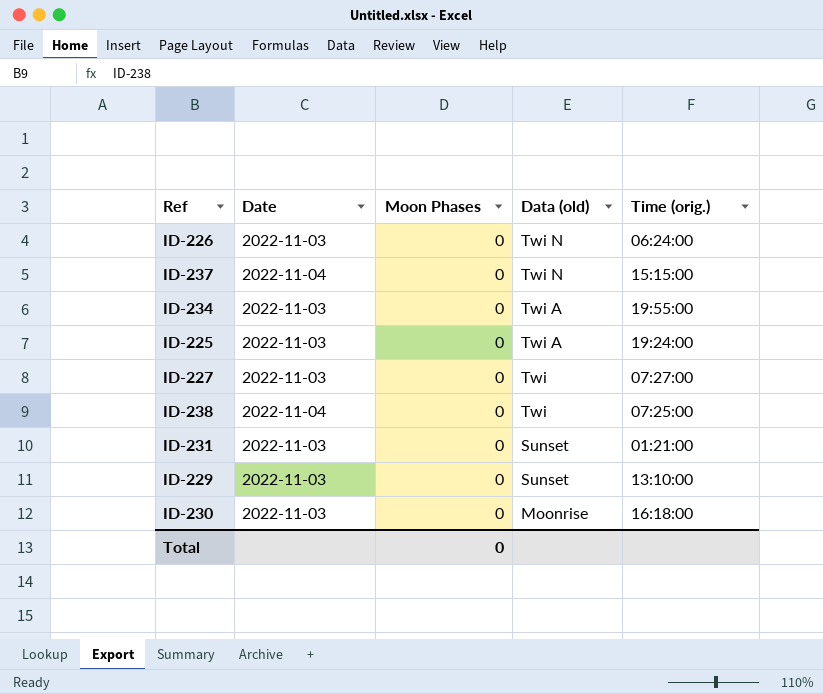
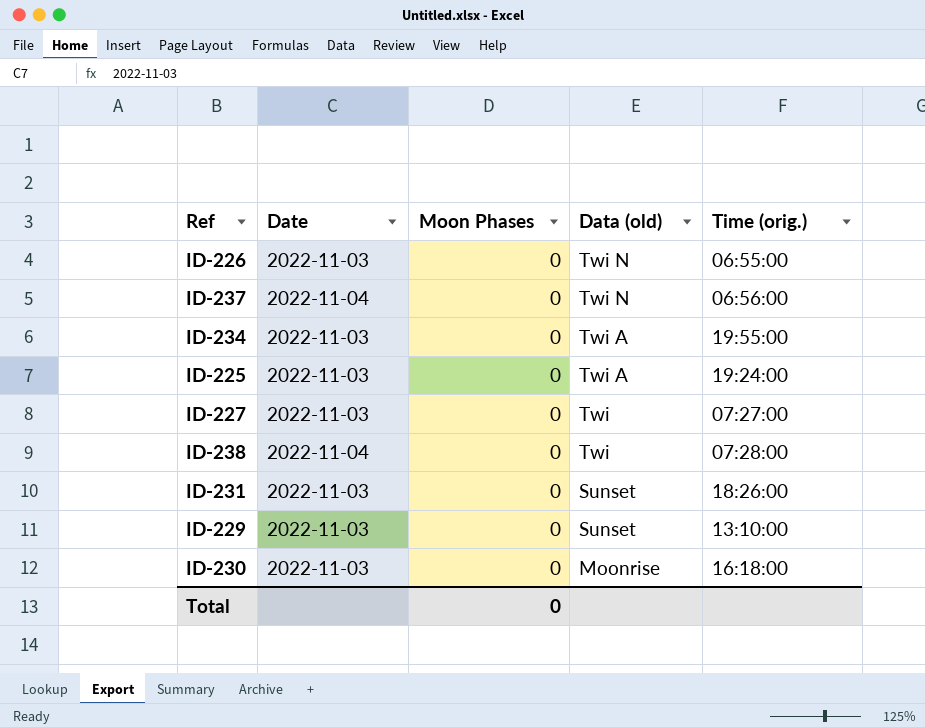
ID-226 | Time (orig.): 06:24:00 -> 06:55:00
ID-237 | Time (orig.): 15:15:00 -> 06:56:00
ID-238 | Time (orig.): 07:25:00 -> 07:28:00
ID-231 | Time (orig.): 01:21:00 -> 18:26:00

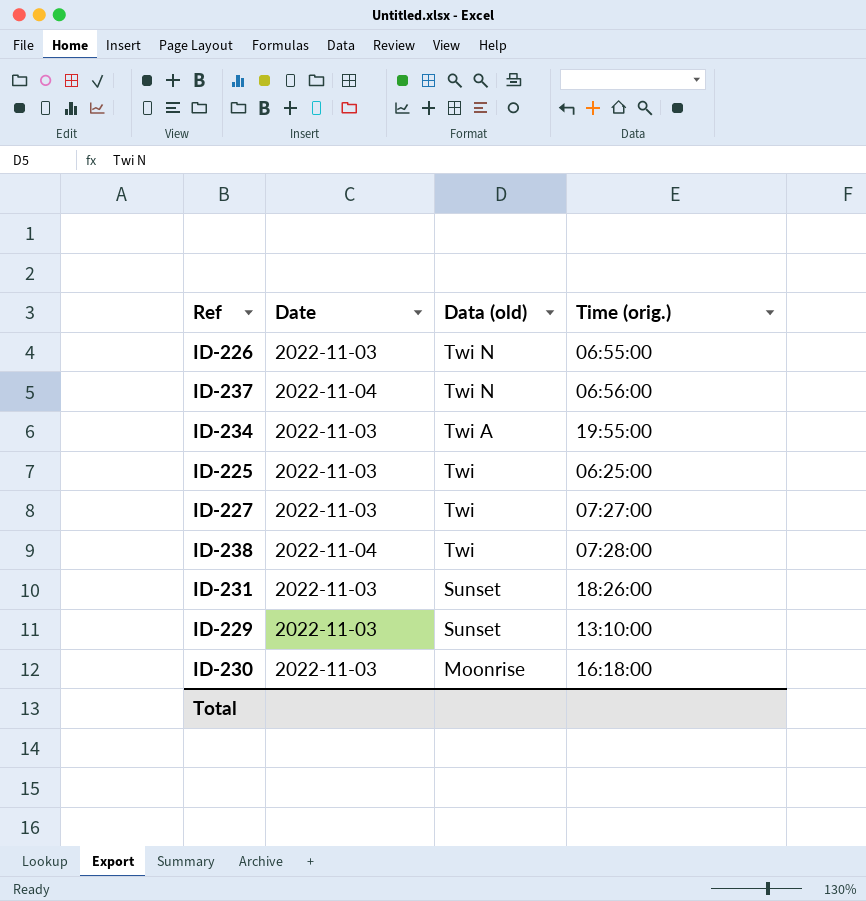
column Moon Phases | position: 3 -> none
ID-225 | Data (old): Twi A -> Twi
ID-225 | Time (orig.): 19:24:00 -> 06:25:00

